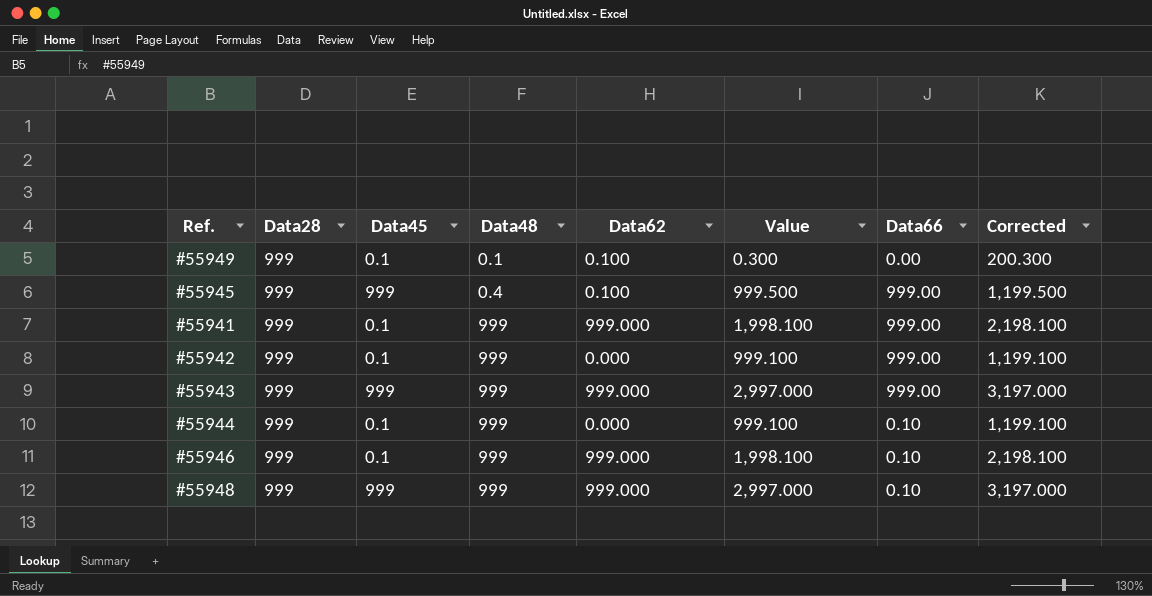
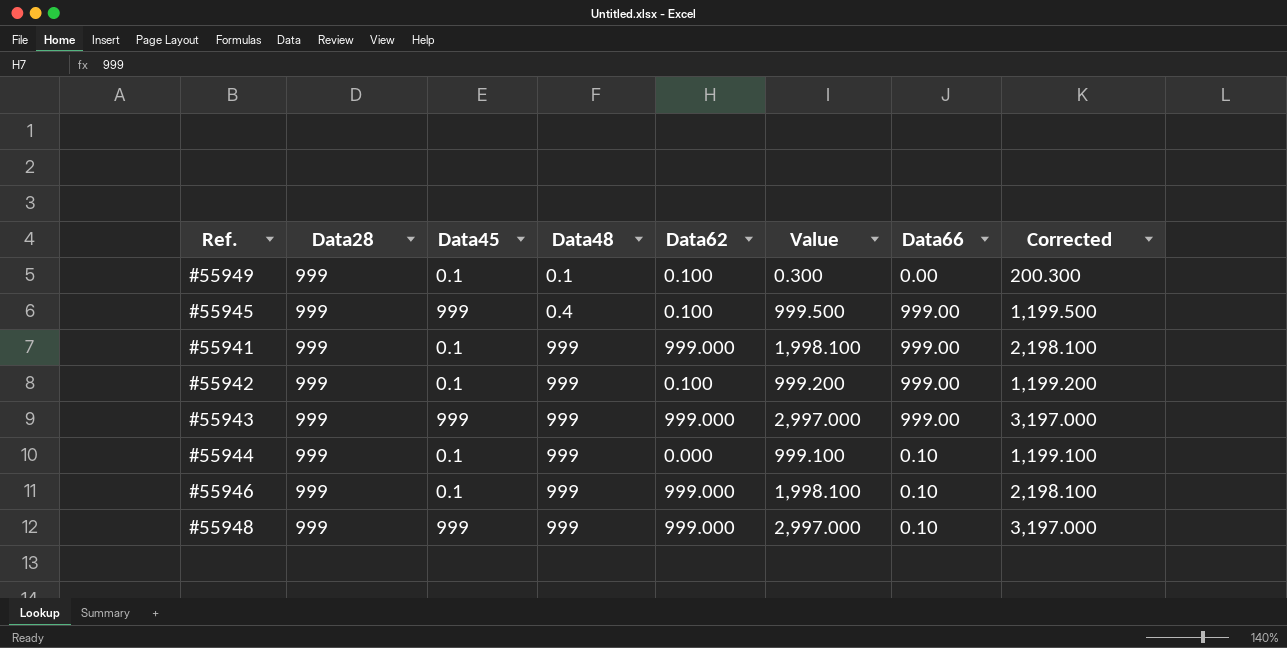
#55942 | Data62: 0.000 -> 0.100
#55942 | Value: 999.100 -> 999.200
#55942 | Corrected: 1,199.100 -> 1,199.200

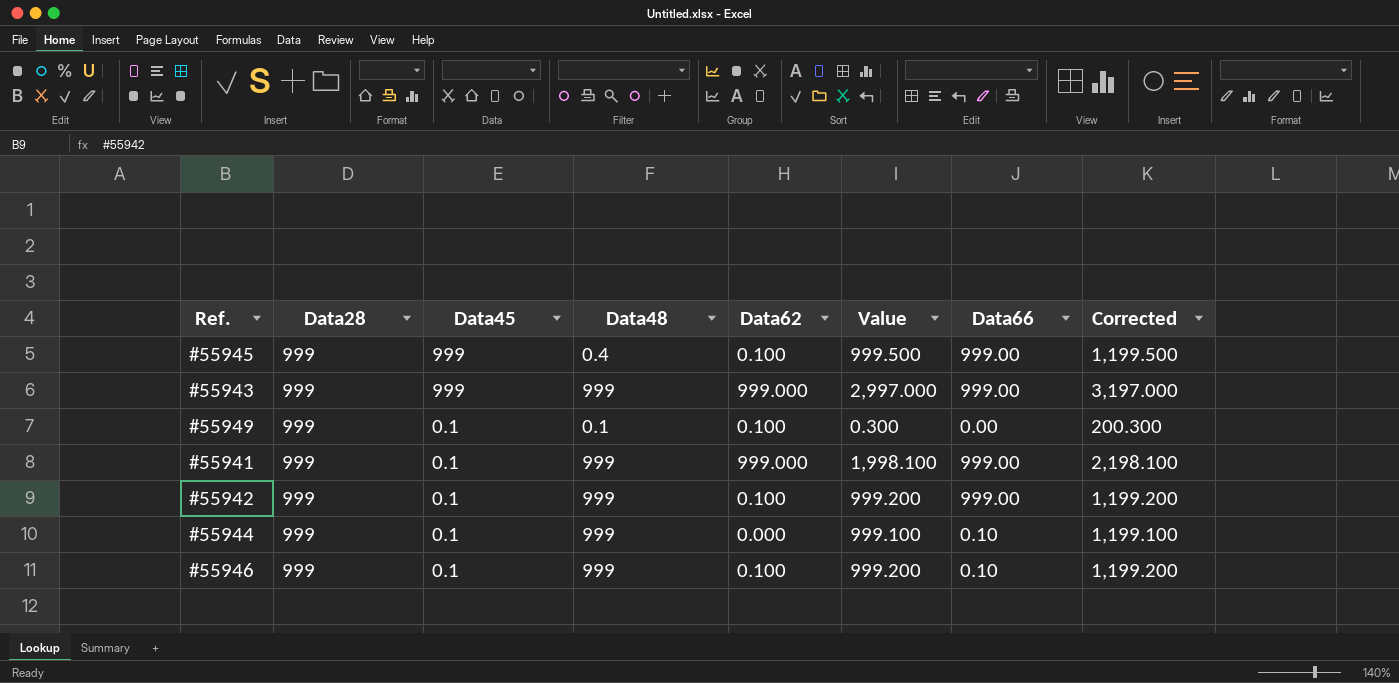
row order: Data48 ascending -> Data45 descending
row #55948: 999 | 999 | 999 | 999.000 | 2,997.000 | 0.10 | 3,197.000 -> none
#55946 | Data62: 999.000 -> 0.100
#55946 | Value: 1,998.100 -> 999.200
#55946 | Corrected: 2,198.100 -> 1,199.200

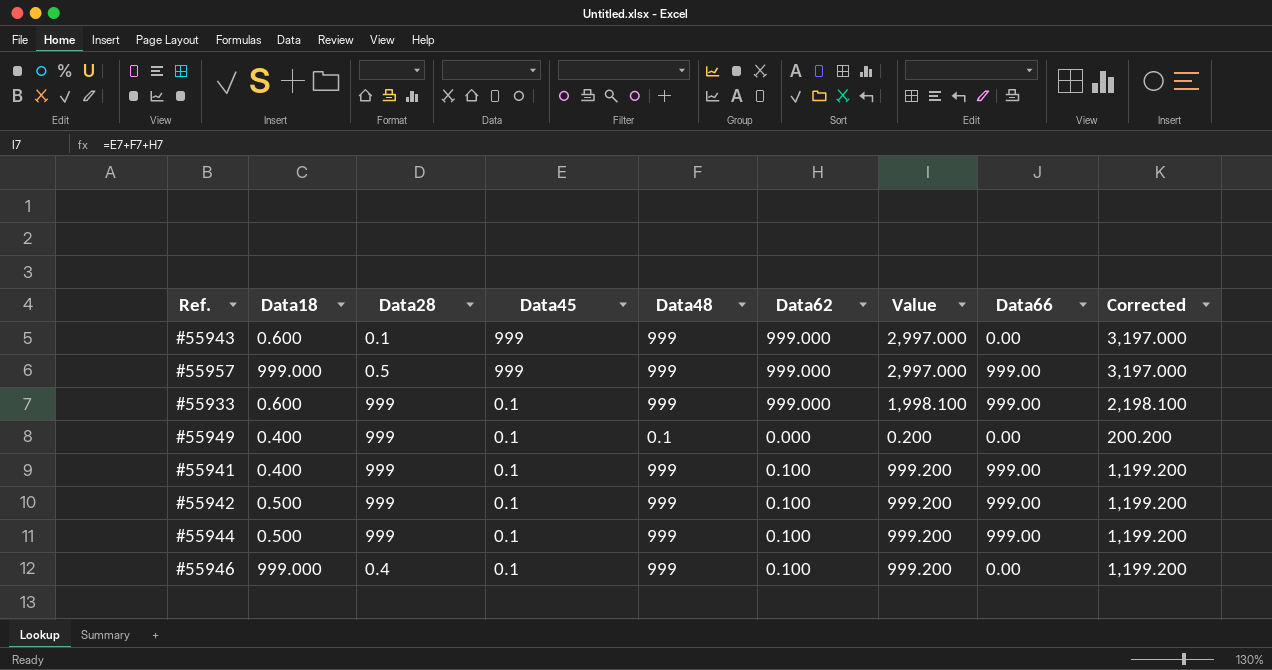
column Data18 | position: none -> 2
row #55945: 999 | 999 | 0.4 | 0.100 | 999.500 | 999.00 | 1,199.500 -> none
#55943 | Data28: 999 -> 0.1
#55943 | Data66: 999.00 -> 0.00
row #55957: none -> 999.000 | 0.5 | 999 | 999 | 999.000 | 2,997.000 | 999.00 | 3,197.000
row #55933: none -> 0.600 | 999 | 0.1 | 999 | 999.000 | 1,998.100 | 999.00 | 2,198.100
#55949 | Data62: 0.100 -> 0.000
#55949 | Value: 0.300 -> 0.200
#55949 | Corrected: 200.300 -> 200.200
#55941 | Data62: 999.000 -> 0.100
#55941 | Value: 1,998.100 -> 999.200
#55941 | Corrected: 2,198.100 -> 1,199.200
#55944 | Data62: 0.000 -> 0.100
#55944 | Value: 999.100 -> 999.200
#55944 | Data66: 0.10 -> 999.00
#55944 | Corrected: 1,199.100 -> 1,199.200
#55946 | Data28: 999 -> 0.4
#55946 | Data66: 0.10 -> 0.00

